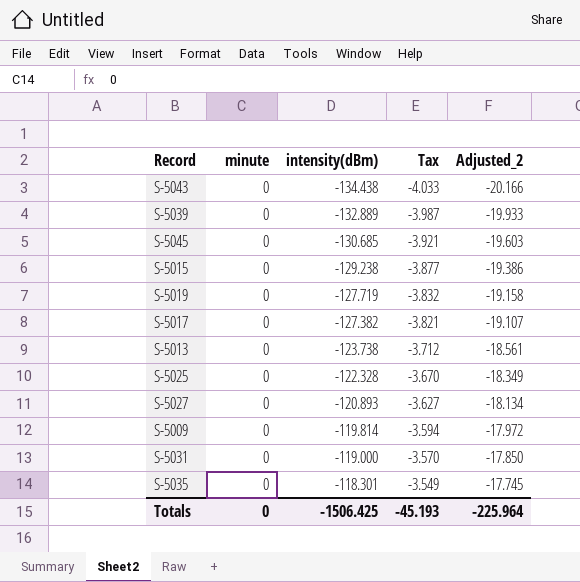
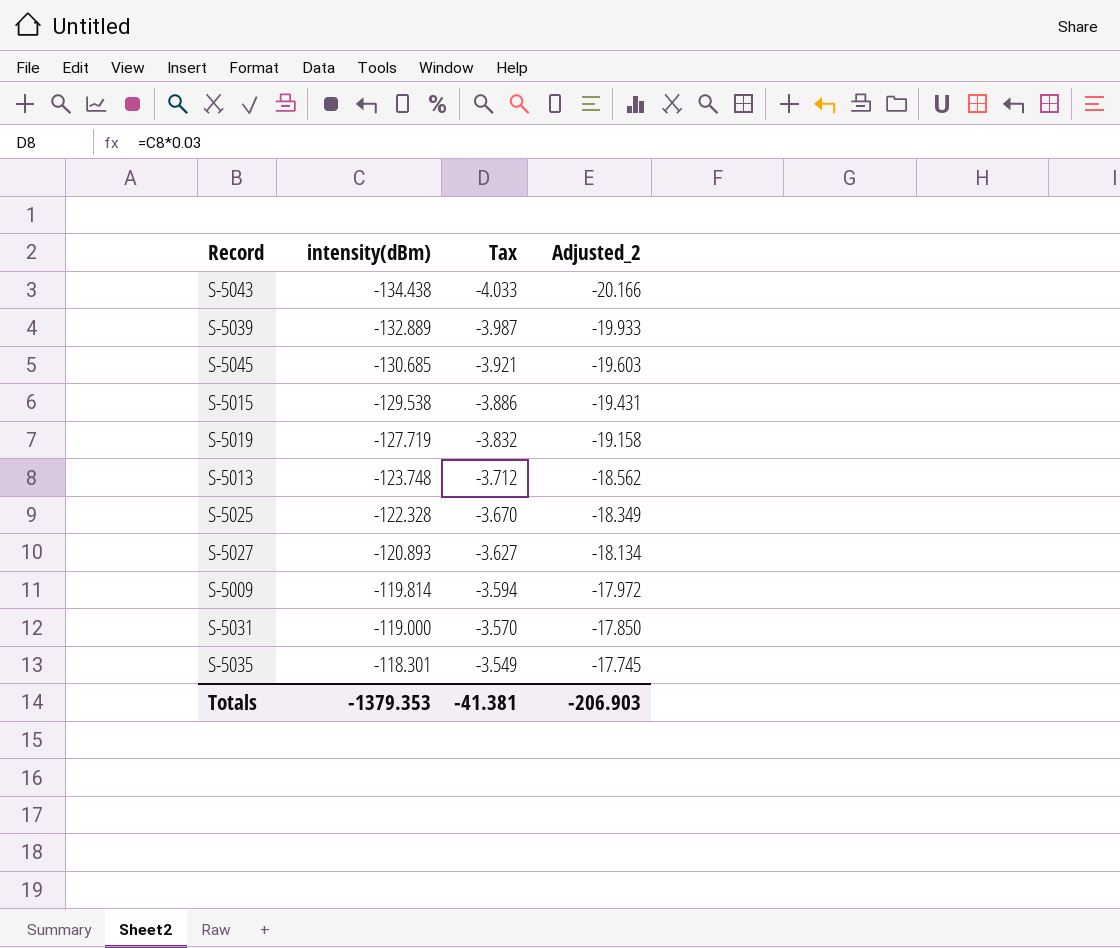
column minute | position: 2 -> none
row S-5017: 0 | -127.382 | -3.821 | -19.107 -> none
S-5015 | intensity(dBm): -129.238 -> -129.538
S-5015 | Tax: -3.877 -> -3.886
S-5015 | Adjusted_2: -19.386 -> -19.431
S-5013 | intensity(dBm): -123.738 -> -123.748
S-5013 | Adjusted_2: -18.561 -> -18.562
Totals | intensity(dBm): -1506.425 -> -1379.353
Totals | Tax: -45.193 -> -41.381
Totals | Adjusted_2: -225.964 -> -206.903

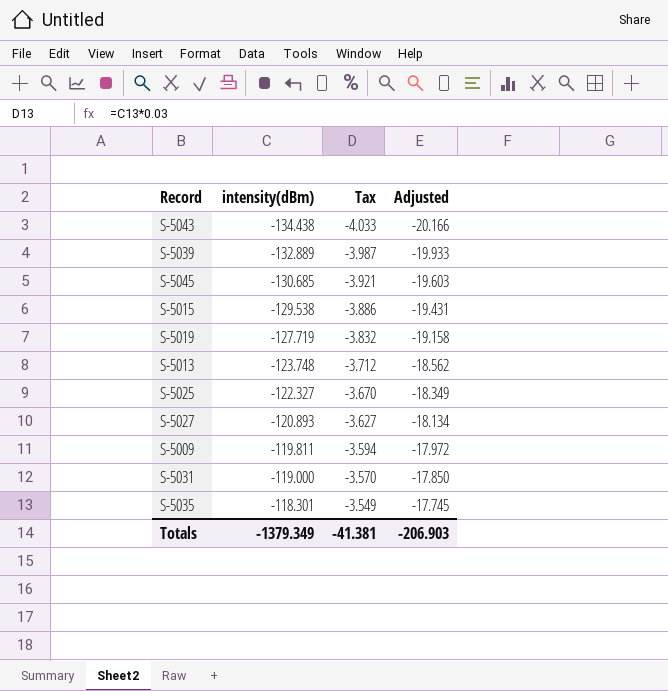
column name: Adjusted_2 -> Adjusted
S-5025 | intensity(dBm): -122.328 -> -122.327
S-5009 | intensity(dBm): -119.814 -> -119.811
Totals | intensity(dBm): -1379.353 -> -1379.349

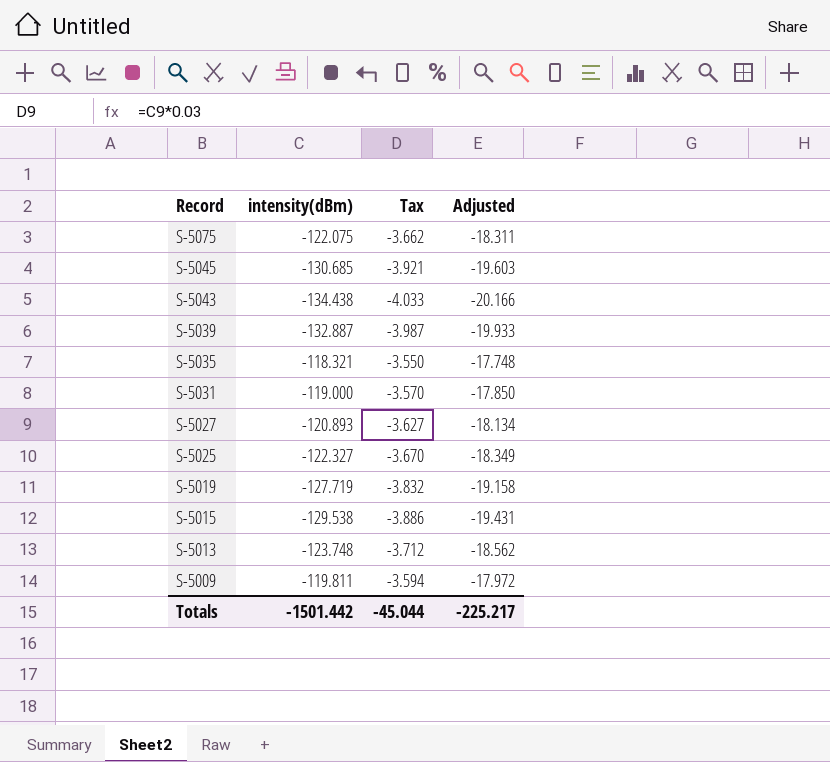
row order: intensity(dBm) ascending -> Record descending
row S-5075: none -> -122.075 | -3.662 | -18.311
S-5039 | intensity(dBm): -132.889 -> -132.887
S-5035 | intensity(dBm): -118.301 -> -118.321
S-5035 | Tax: -3.549 -> -3.550
S-5035 | Adjusted: -17.745 -> -17.748
Totals | intensity(dBm): -1379.349 -> -1501.442
Totals | Tax: -41.381 -> -45.044
Totals | Adjusted: -206.903 -> -225.217

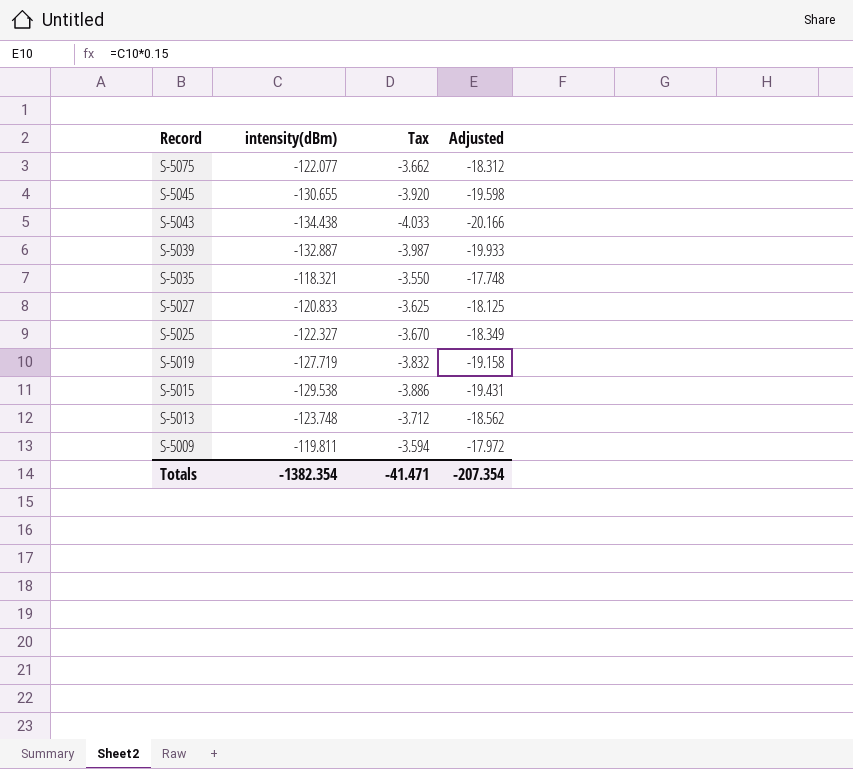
row S-5031: -119.000 | -3.570 | -17.850 -> none
S-5075 | intensity(dBm): -122.075 -> -122.077
S-5075 | Adjusted: -18.311 -> -18.312
S-5045 | intensity(dBm): -130.685 -> -130.655
S-5045 | Tax: -3.921 -> -3.920
S-5045 | Adjusted: -19.603 -> -19.598
S-5027 | intensity(dBm): -120.893 -> -120.833
S-5027 | Tax: -3.627 -> -3.625
S-5027 | Adjusted: -18.134 -> -18.125
Totals | intensity(dBm): -1501.442 -> -1382.354
Totals | Tax: -45.044 -> -41.471
Totals | Adjusted: -225.217 -> -207.354

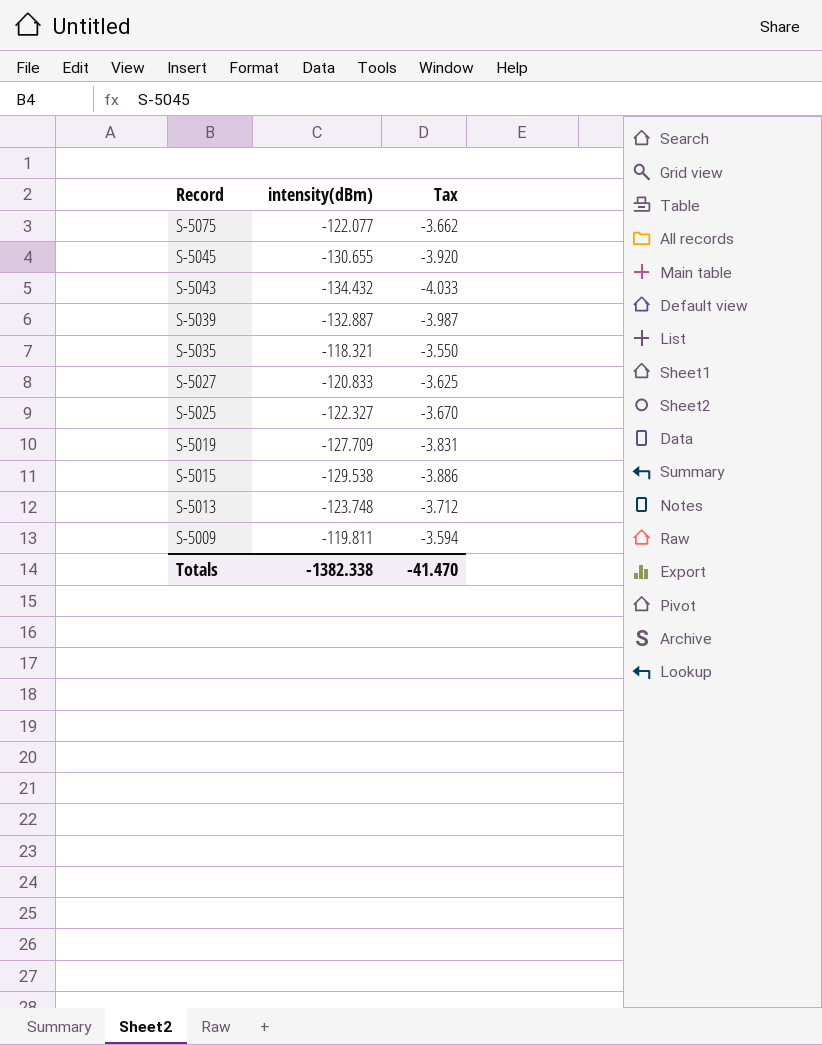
column Adjusted | formula: [intensity(dBm)] * 0.15 -> none
S-5043 | intensity(dBm): -134.438 -> -134.432
S-5019 | intensity(dBm): -127.719 -> -127.709
S-5019 | Tax: -3.832 -> -3.831
Totals | intensity(dBm): -1382.354 -> -1382.338
Totals | Tax: -41.471 -> -41.470

